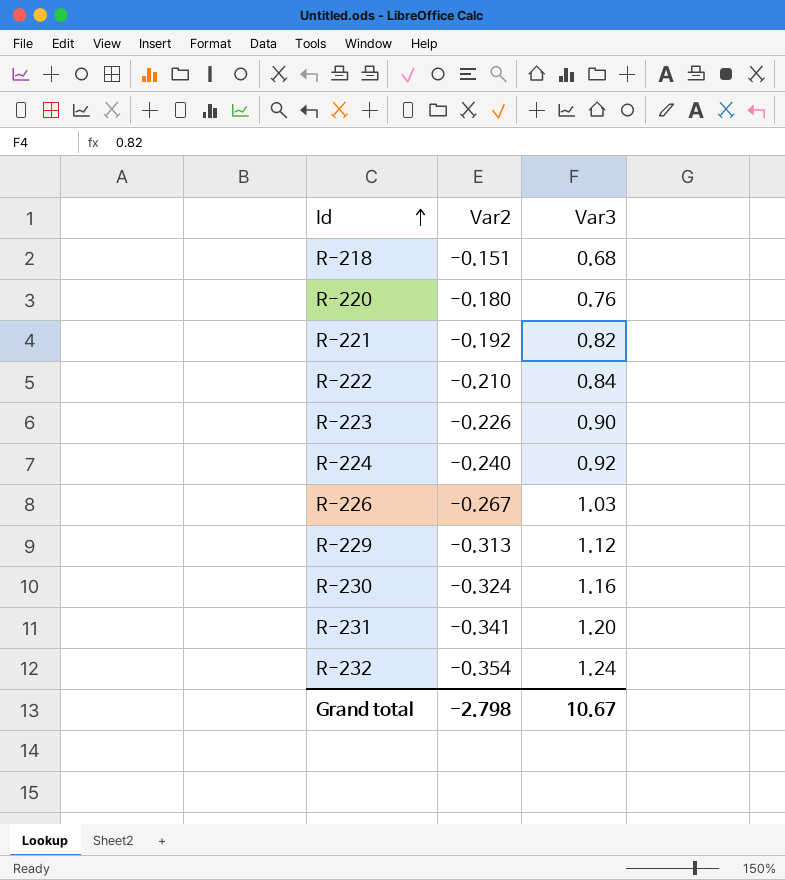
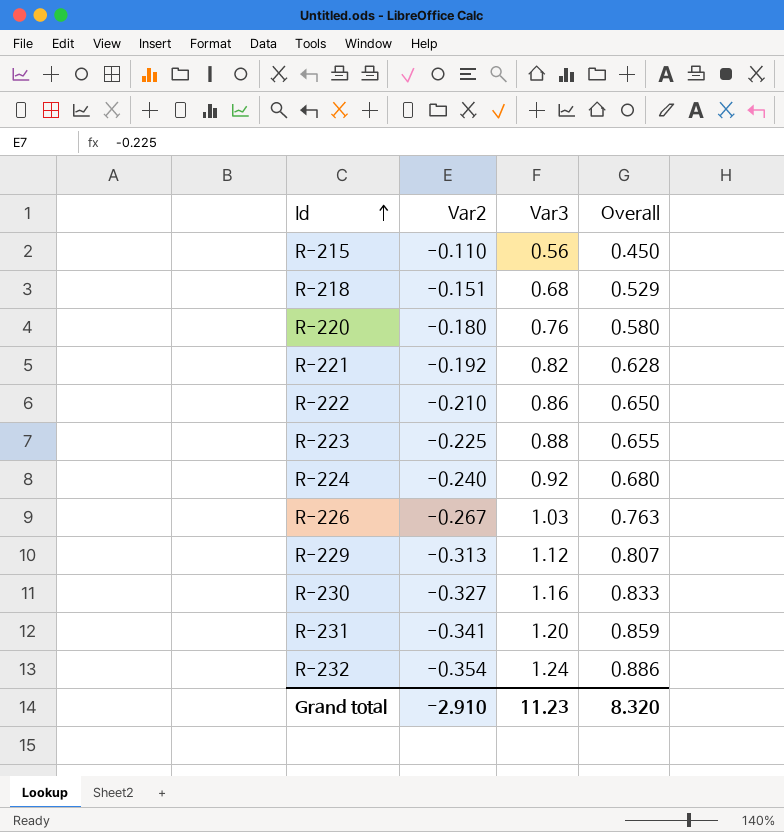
column Overall | formula: none -> [Var2] + [Var3]
row R-215: none -> -0.110 | 0.56 | 0.450
R-222 | Var3: 0.84 -> 0.86
R-223 | Var2: -0.226 -> -0.225
R-223 | Var3: 0.90 -> 0.88
R-230 | Var2: -0.324 -> -0.327
Grand total | Var2: -2.798 -> -2.910
Grand total | Var3: 10.67 -> 11.23

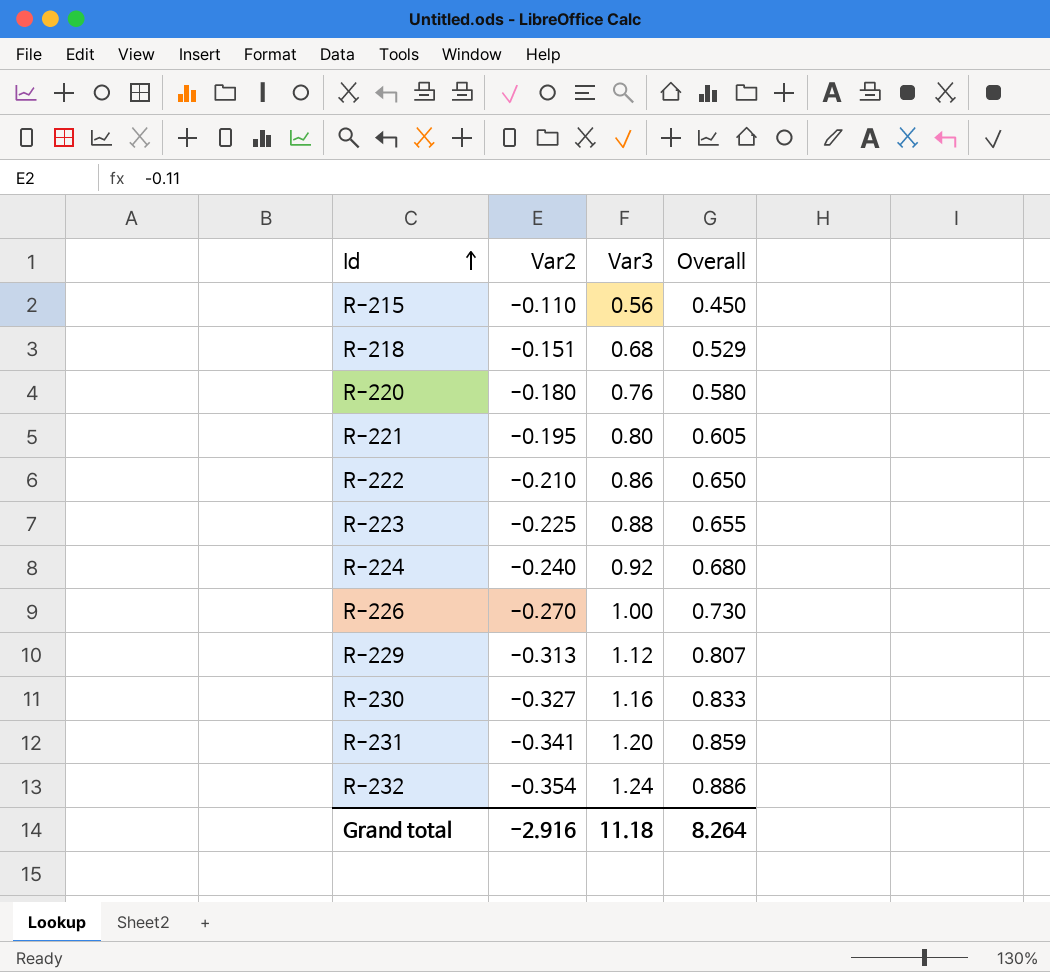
R-221 | Var2: -0.192 -> -0.195
R-221 | Var3: 0.82 -> 0.80
R-221 | Overall: 0.628 -> 0.605
R-226 | Var2: -0.267 -> -0.270
R-226 | Var3: 1.03 -> 1.00
R-226 | Overall: 0.763 -> 0.730
Grand total | Var2: -2.910 -> -2.916
Grand total | Var3: 11.23 -> 11.18
Grand total | Overall: 8.320 -> 8.264

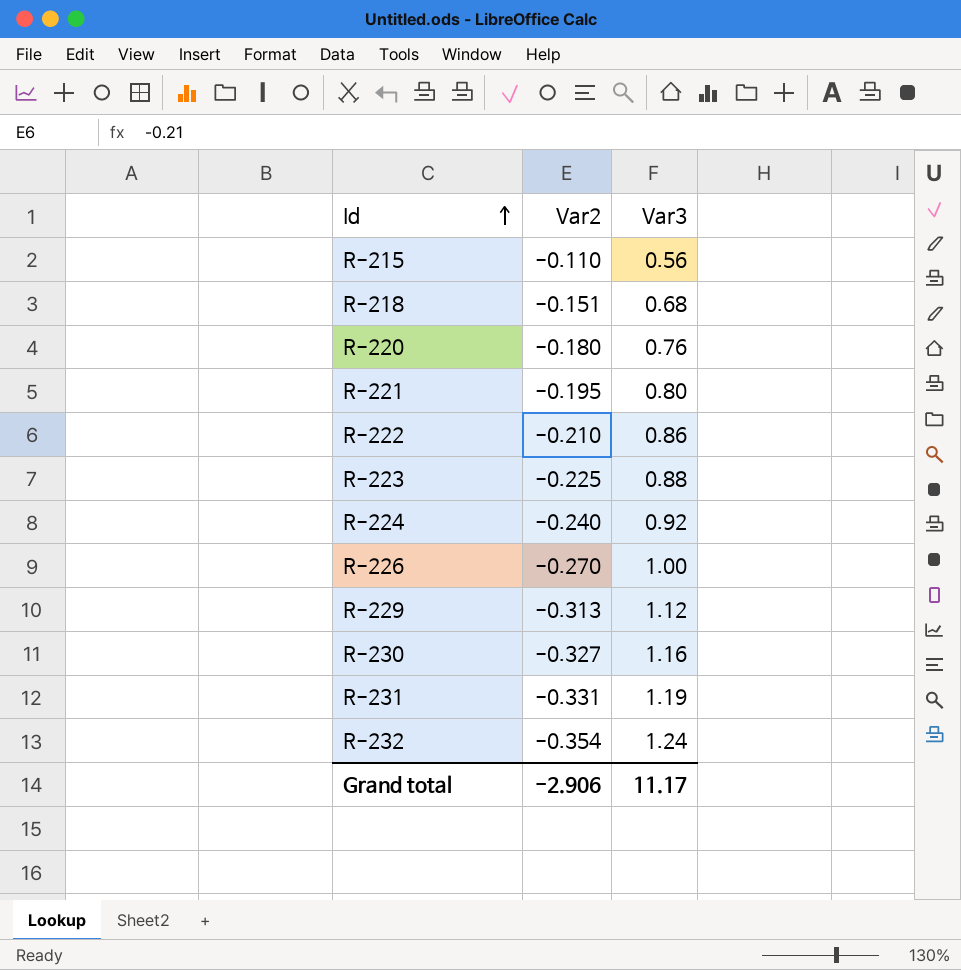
column Overall | formula: [Var2] + [Var3] -> none
R-231 | Var2: -0.341 -> -0.331
R-231 | Var3: 1.20 -> 1.19
Grand total | Var2: -2.916 -> -2.906
Grand total | Var3: 11.18 -> 11.17

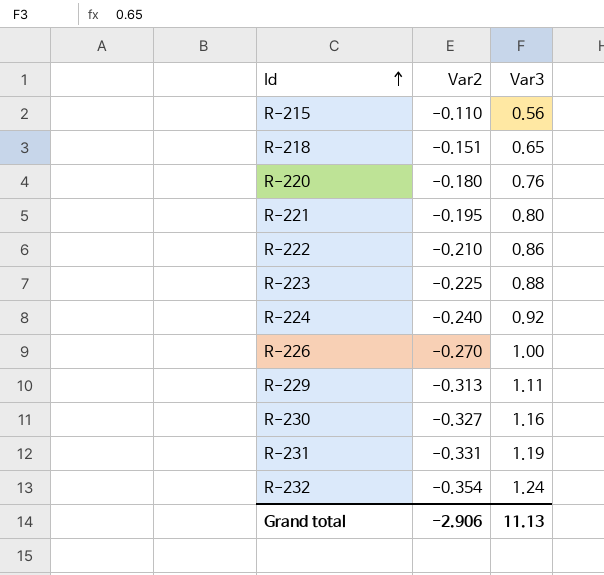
R-218 | Var3: 0.68 -> 0.65
R-229 | Var3: 1.12 -> 1.11
Grand total | Var3: 11.17 -> 11.13

